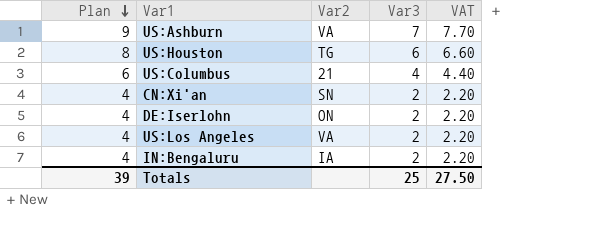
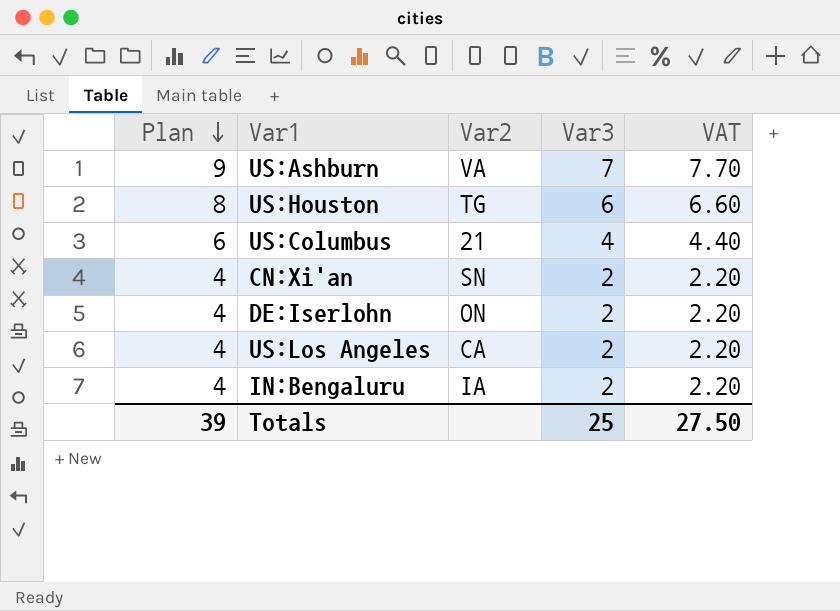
US:Los Angeles | Var2: VA -> CA

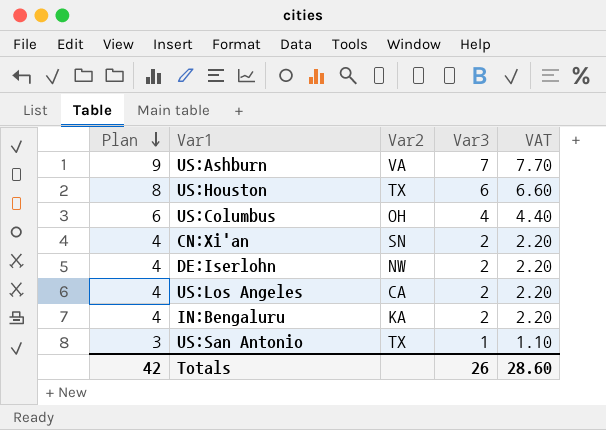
US:Houston | Var2: TG -> TX
US:Columbus | Var2: 21 -> OH
DE:Iserlohn | Var2: ON -> NW
IN:Bengaluru | Var2: IA -> KA
row US:San Antonio: none -> 3 | TX | 1 | 1.10
Totals | Plan: 39 -> 42
Totals | Var3: 25 -> 26
Totals | VAT: 27.50 -> 28.60

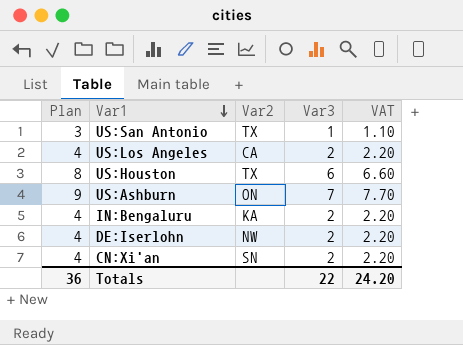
row order: Plan descending -> Var1 descending
row US:Columbus: 6 | OH | 4 | 4.40 -> none
US:Ashburn | Var2: VA -> ON
Totals | Plan: 42 -> 36
Totals | Var3: 26 -> 22
Totals | VAT: 28.60 -> 24.20

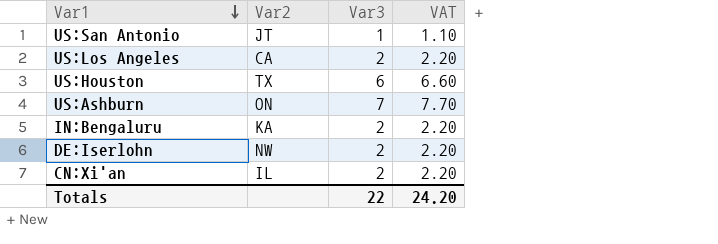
column Plan | formula: [Var3] + 2 -> none
US:San Antonio | Var2: TX -> JT
CN:Xi'an | Var2: SN -> IL

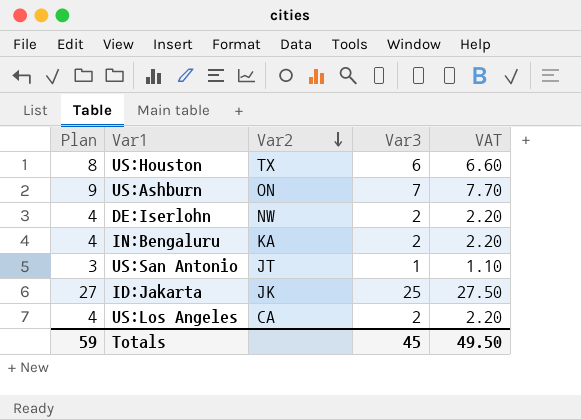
row order: Var1 descending -> Var2 descending
column Plan | formula: none -> [Var3] + 2
row CN:Xi'an: IL | 2 | 2.20 -> none
row ID:Jakarta: none -> 27 | JK | 25 | 27.50
Totals | Var3: 22 -> 45
Totals | VAT: 24.20 -> 49.50

